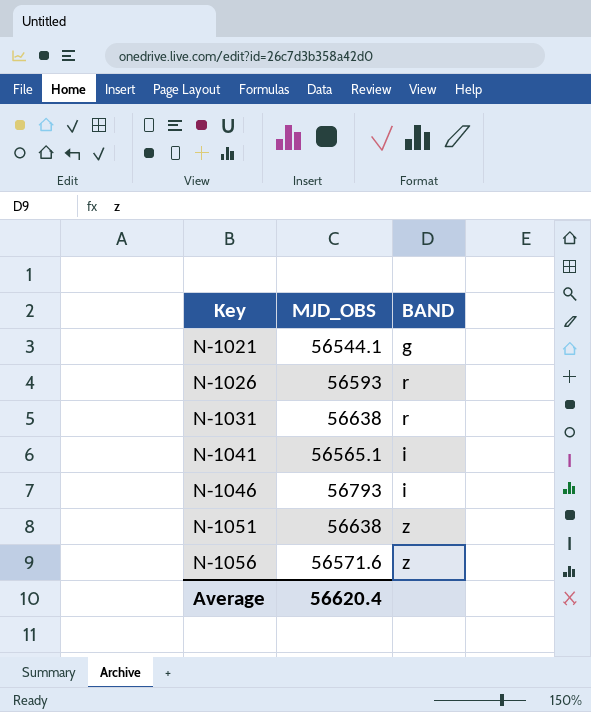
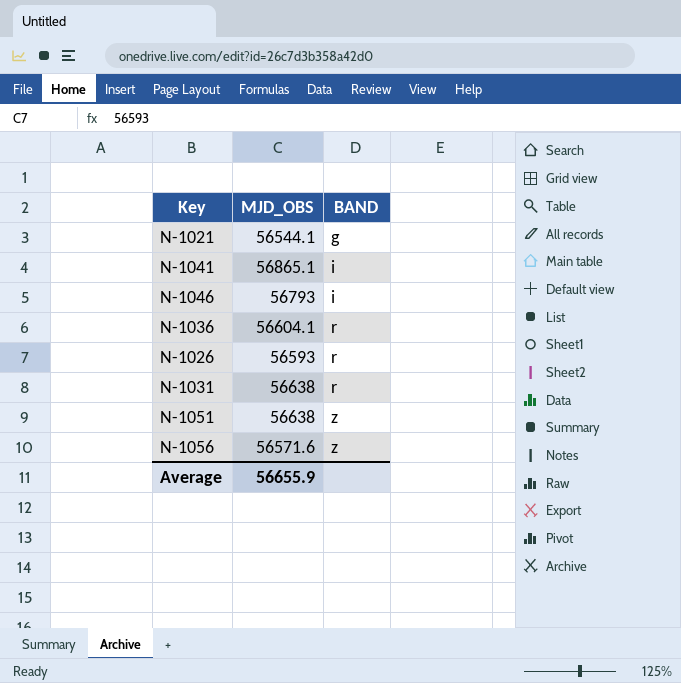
row order: Key ascending -> BAND ascending
N-1041 | MJD_OBS: 56565.1 -> 56865.1
row N-1036: none -> 56604.1 | r
Average | MJD_OBS: 56620.4 -> 56655.9

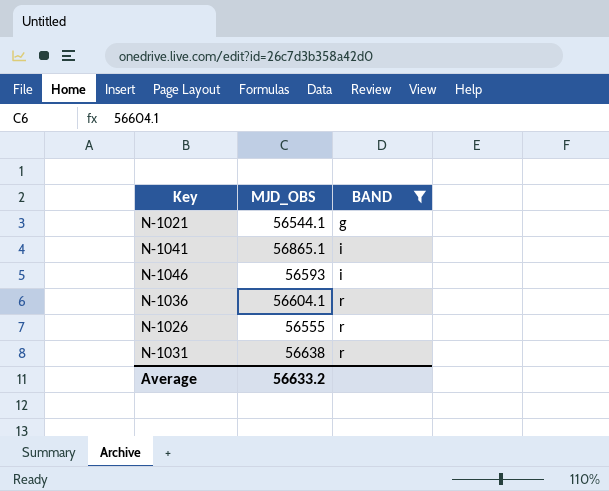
filter: none -> BAND != z
N-1046 | MJD_OBS: 56793 -> 56593
N-1026 | MJD_OBS: 56593 -> 56555
Average | MJD_OBS: 56655.9 -> 56633.2

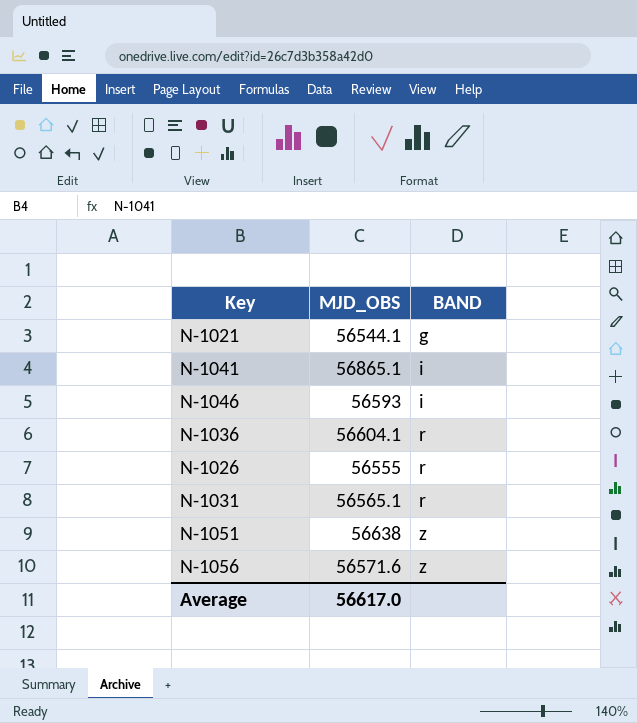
filter: BAND != z -> none
N-1031 | MJD_OBS: 56638 -> 56565.1
Average | MJD_OBS: 56633.2 -> 56617.0

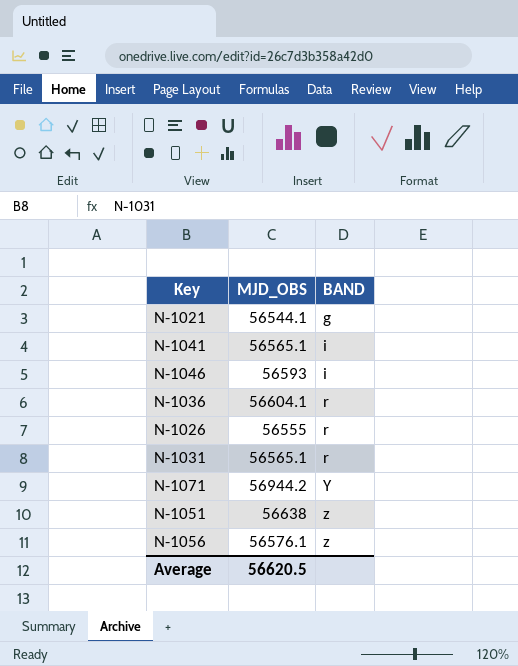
N-1041 | MJD_OBS: 56865.1 -> 56565.1
row N-1071: none -> 56944.2 | Y
N-1056 | MJD_OBS: 56571.6 -> 56576.1
Average | MJD_OBS: 56617.0 -> 56620.5

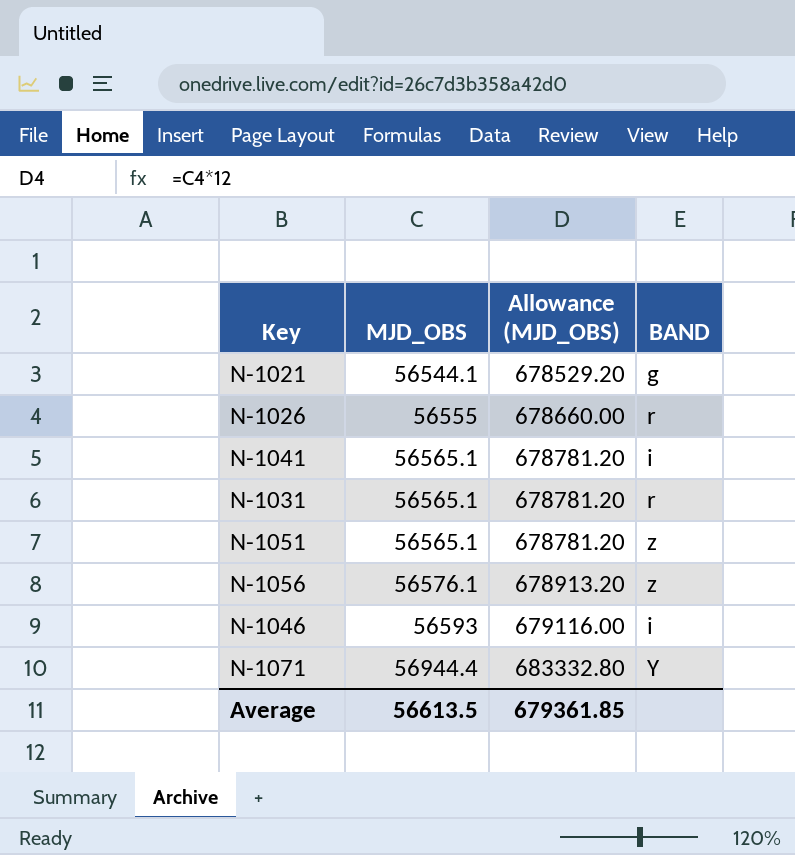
row order: BAND ascending -> MJD_OBS ascending
column Allowance (MJD_OBS) | formula: none -> [MJD_OBS] * 12
row N-1036: 56604.1 | r -> none
N-1051 | MJD_OBS: 56638 -> 56565.1
N-1071 | MJD_OBS: 56944.2 -> 56944.4
Average | MJD_OBS: 56620.5 -> 56613.5

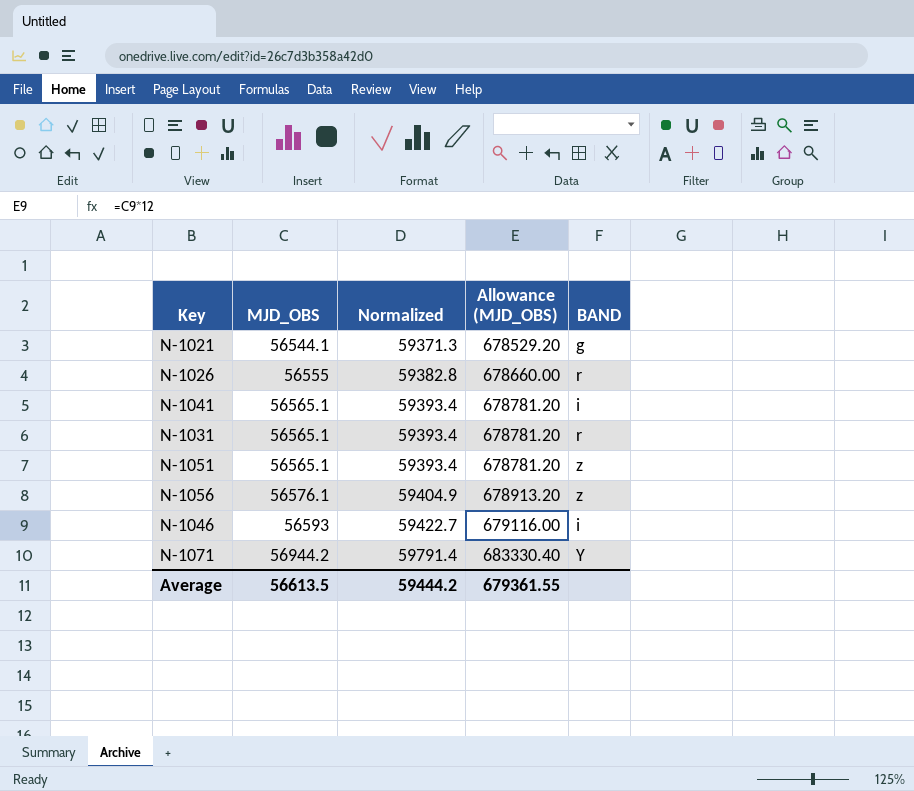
column Normalized | formula: none -> [MJD_OBS] * 1.05
N-1071 | MJD_OBS: 56944.4 -> 56944.2
N-1071 | Allowance (MJD_OBS): 683332.80 -> 683330.40
Average | Allowance (MJD_OBS): 679361.85 -> 679361.55

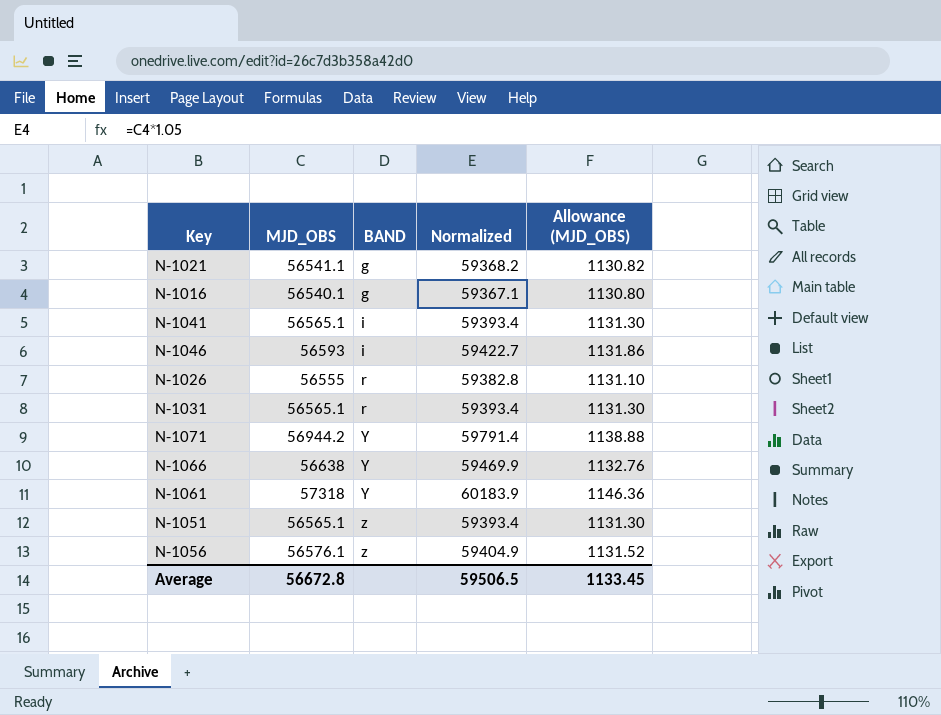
row order: MJD_OBS ascending -> BAND ascending
column BAND | position: 5 -> 3
column Allowance (MJD_OBS) | formula: [MJD_OBS] * 12 -> [MJD_OBS] * 0.02
N-1021 | MJD_OBS: 56544.1 -> 56541.1
N-1021 | Normalized: 59371.3 -> 59368.2
row N-1016: none -> 56540.1 | g | 59367.1 | 1130.80
row N-1066: none -> 56638 | Y | 59469.9 | 1132.76
row N-1061: none -> 57318 | Y | 60183.9 | 1146.36
Average | MJD_OBS: 56613.5 -> 56672.8
Average | Normalized: 59444.2 -> 59506.5
Average | Allowance (MJD_OBS): 679361.55 -> 1133.45

